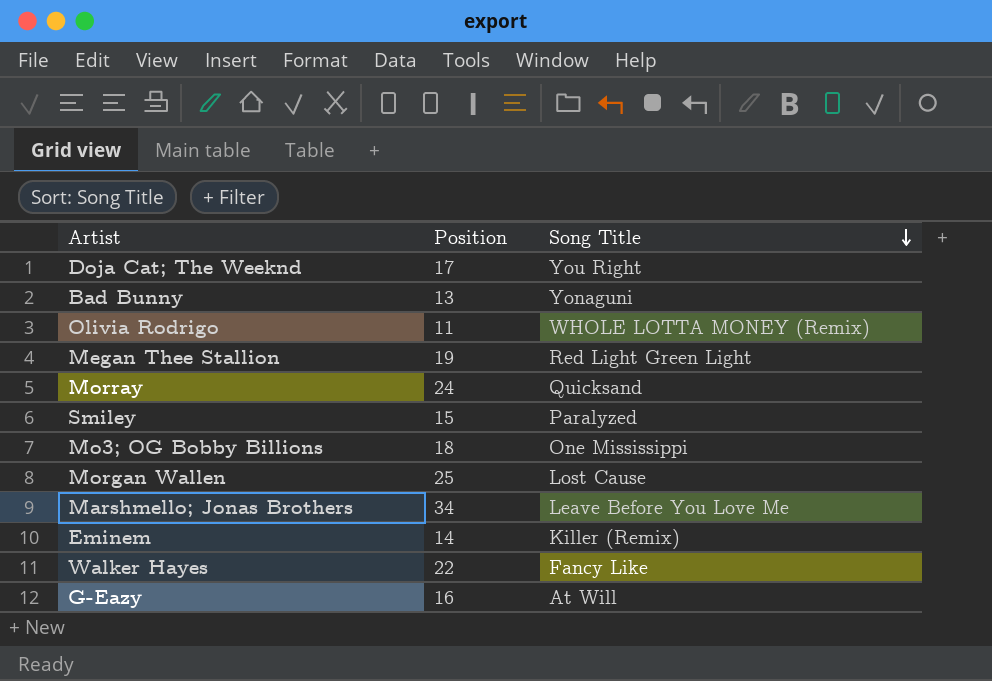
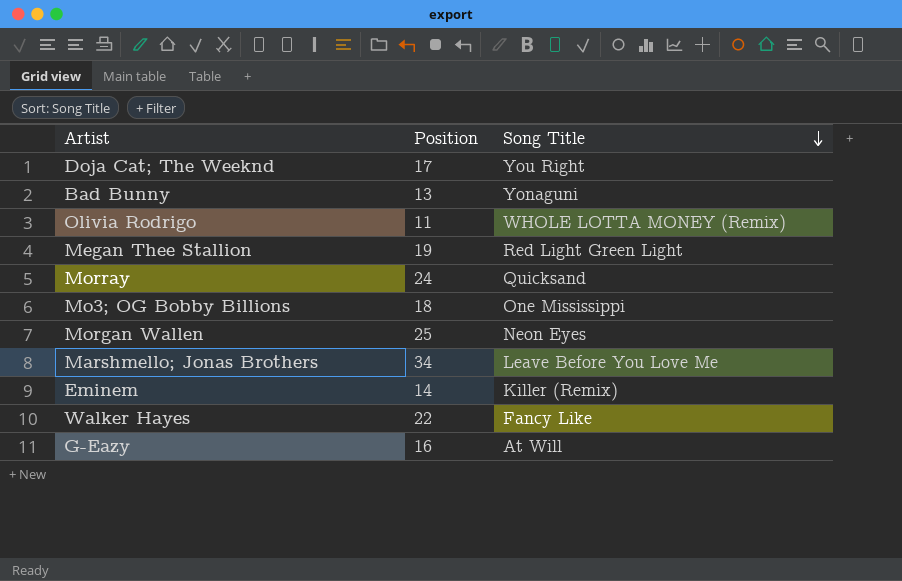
row Smiley: 15 | Paralyzed -> none
Morgan Wallen | Song Title: Lost Cause -> Neon Eyes

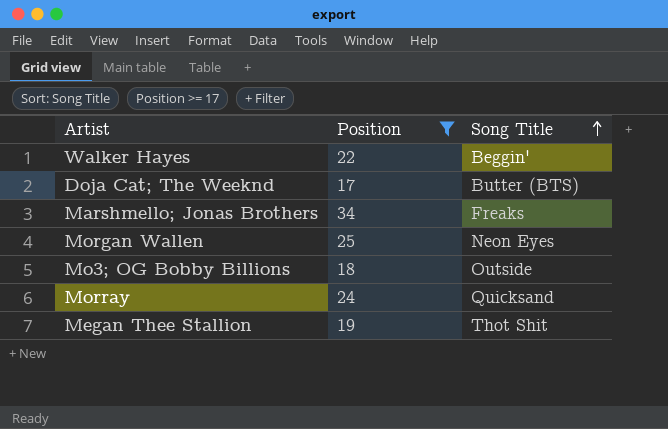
filter: none -> Position >= 17
row order: Song Title descending -> Song Title ascending
Walker Hayes | Song Title: Fancy Like -> Beggin'
Doja Cat; The Weeknd | Song Title: You Right -> Butter (BTS)
Marshmello; Jonas Brothers | Song Title: Leave Before You Love Me -> Freaks
Mo3; OG Bobby Billions | Song Title: One Mississippi -> Outside
Megan Thee Stallion | Song Title: Red Light Green Light -> Thot Shit

